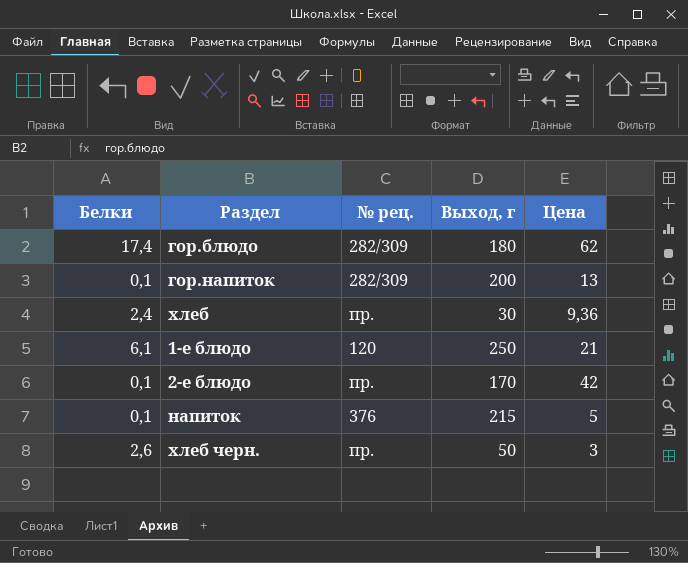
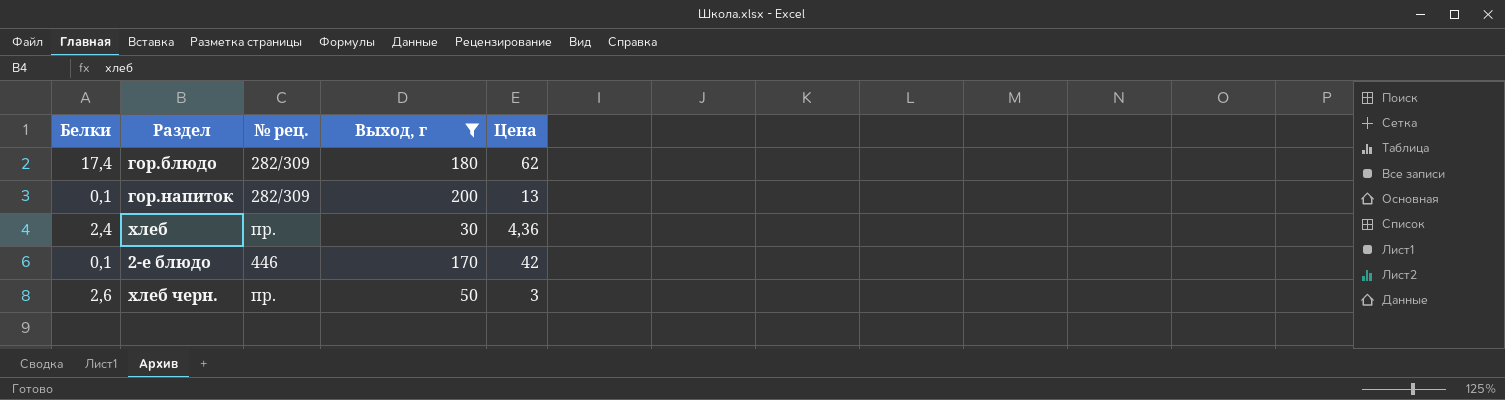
filter: none -> Выход, г <= 200
хлеб | Цена: 9,36 -> 4,36
2-е блюдо | № рец.: пр. -> 446

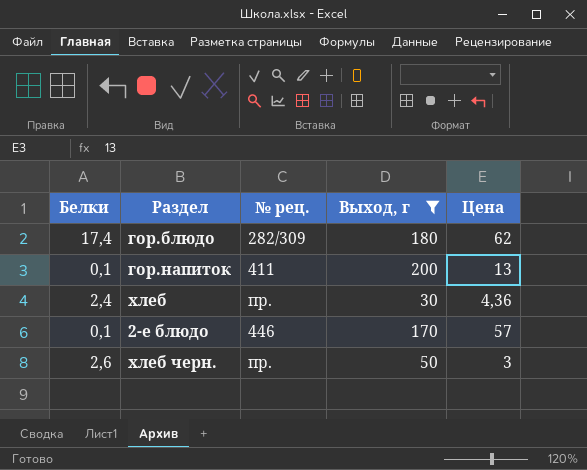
гор.напиток | № рец.: 282/309 -> 411
2-е блюдо | Цена: 42 -> 57

